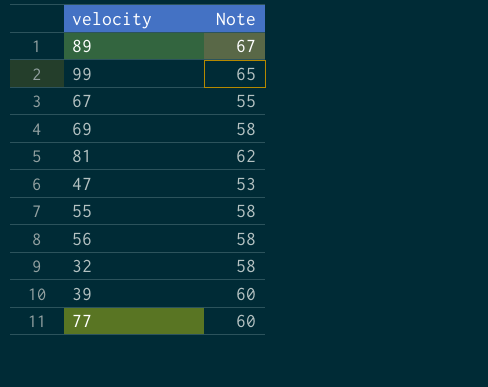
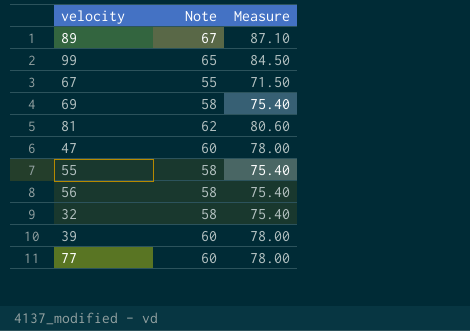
column Measure | formula: none -> [Note] * 1.3
47 | Note: 53 -> 60

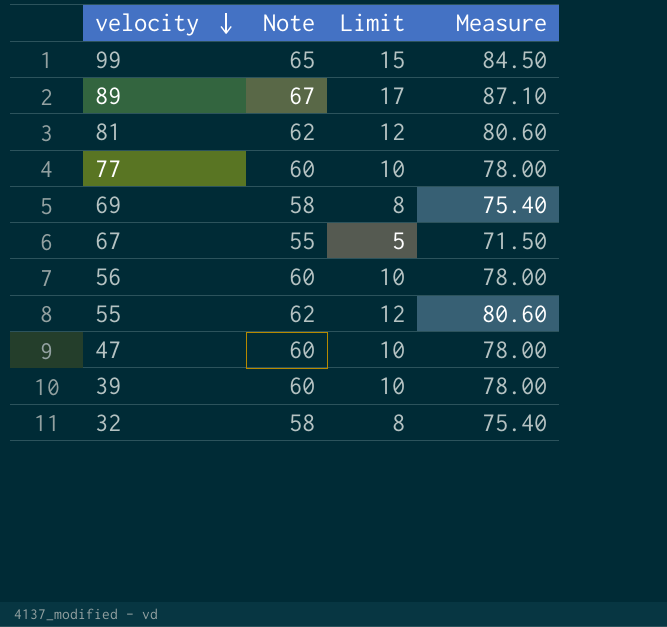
row order: none -> velocity descending
column Limit | formula: none -> [Note] - 50
56 | Note: 58 -> 60
56 | Measure: 75.40 -> 78.00
55 | Note: 58 -> 62
55 | Measure: 75.40 -> 80.60

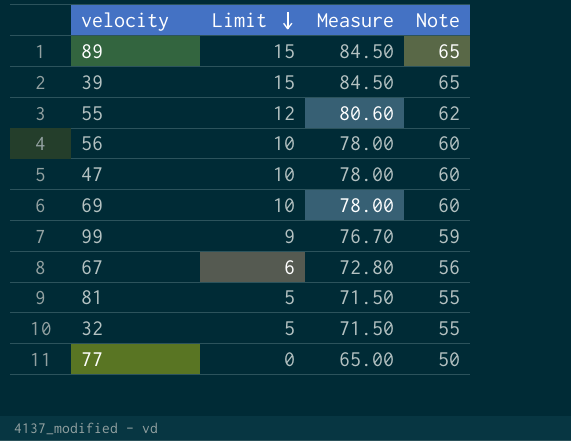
row order: velocity descending -> Limit descending
column Note | position: 2 -> 4
89 | Limit: 17 -> 15
89 | Measure: 87.10 -> 84.50
89 | Note: 67 -> 65
39 | Limit: 10 -> 15
39 | Measure: 78.00 -> 84.50
39 | Note: 60 -> 65
69 | Limit: 8 -> 10
69 | Measure: 75.40 -> 78.00
69 | Note: 58 -> 60
99 | Limit: 15 -> 9
99 | Measure: 84.50 -> 76.70
99 | Note: 65 -> 59
67 | Limit: 5 -> 6
67 | Measure: 71.50 -> 72.80
67 | Note: 55 -> 56
81 | Limit: 12 -> 5
81 | Measure: 80.60 -> 71.50
81 | Note: 62 -> 55
32 | Limit: 8 -> 5
32 | Measure: 75.40 -> 71.50
32 | Note: 58 -> 55
77 | Limit: 10 -> 0
77 | Measure: 78.00 -> 65.00
77 | Note: 60 -> 50

